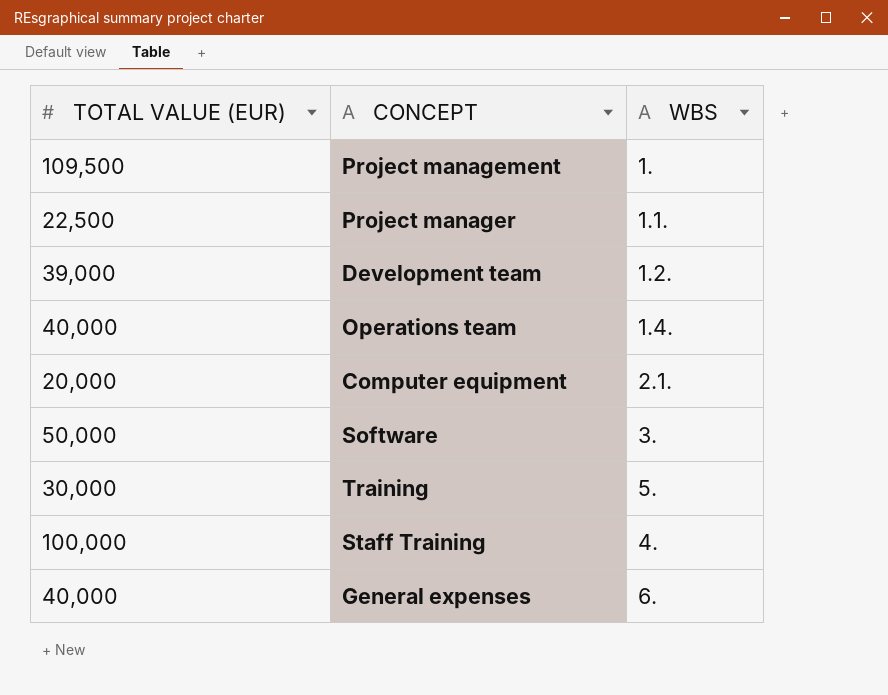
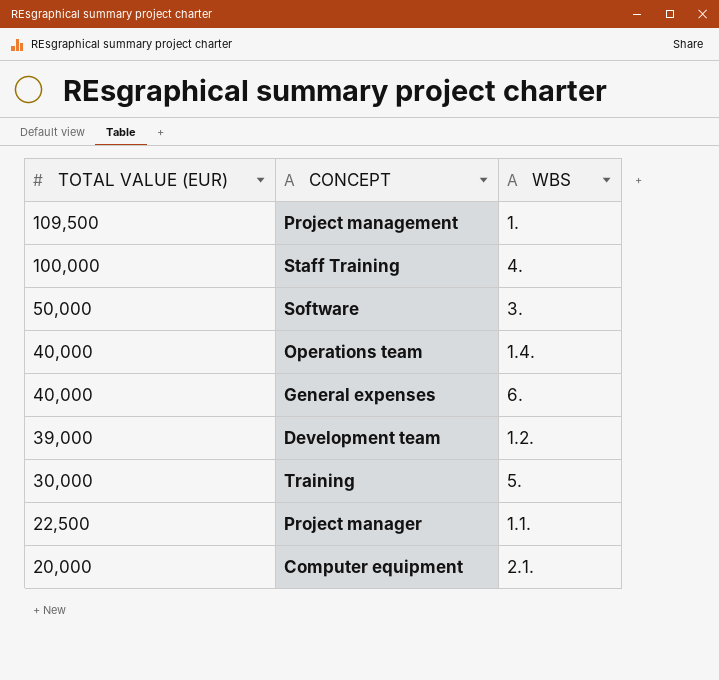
row order: none -> TOTAL VALUE (EUR) descending

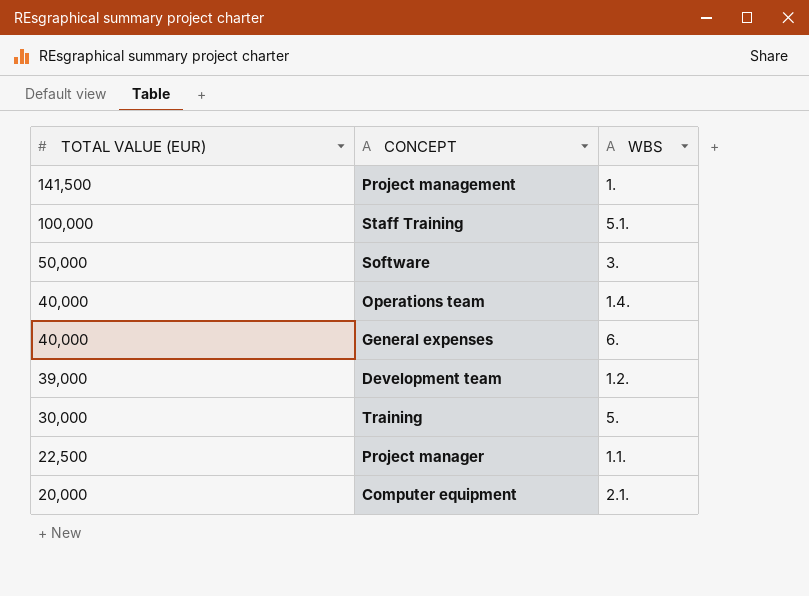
Project management | TOTAL VALUE (EUR): 109,500 -> 141,500
Staff Training | WBS: 4. -> 5.1.

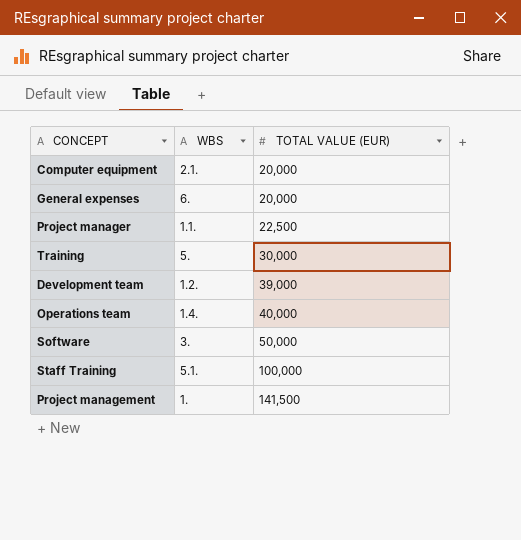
row order: TOTAL VALUE (EUR) descending -> TOTAL VALUE (EUR) ascending
column TOTAL VALUE (EUR) | position: 1 -> 3
General expenses | TOTAL VALUE (EUR): 40,000 -> 20,000

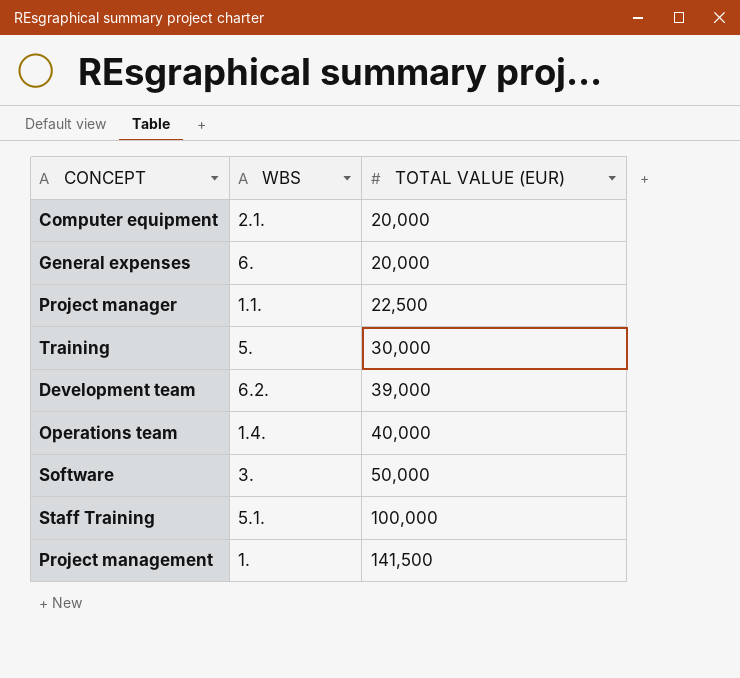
Development team | WBS: 1.2. -> 6.2.

